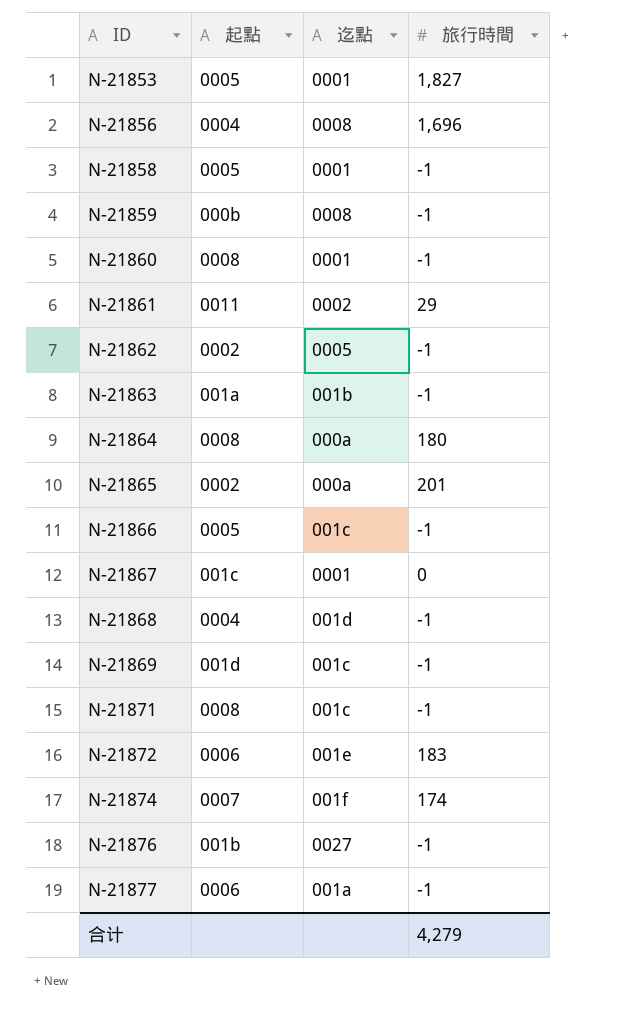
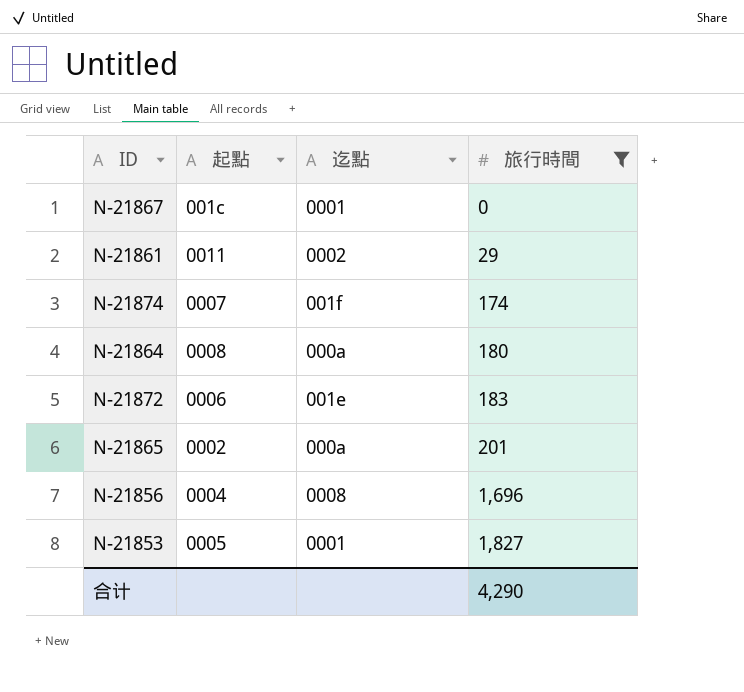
filter: none -> 旅行時間 != -1
row order: ID ascending -> 旅行時間 ascending
合计 | 旅行時間: 4,279 -> 4,290

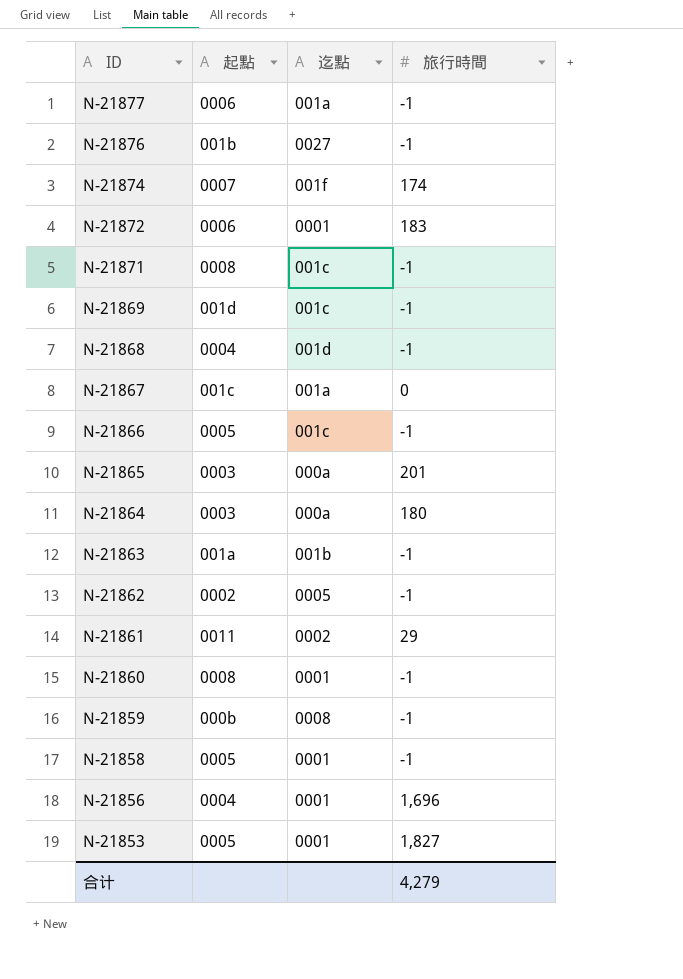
filter: 旅行時間 != -1 -> none
row order: 旅行時間 ascending -> ID descending
N-21872 | 迄點: 001e -> 0001
N-21867 | 迄點: 0001 -> 001a
N-21865 | 起點: 0002 -> 0003
N-21864 | 起點: 0008 -> 0003
N-21856 | 迄點: 0008 -> 0001
合计 | 旅行時間: 4,290 -> 4,279

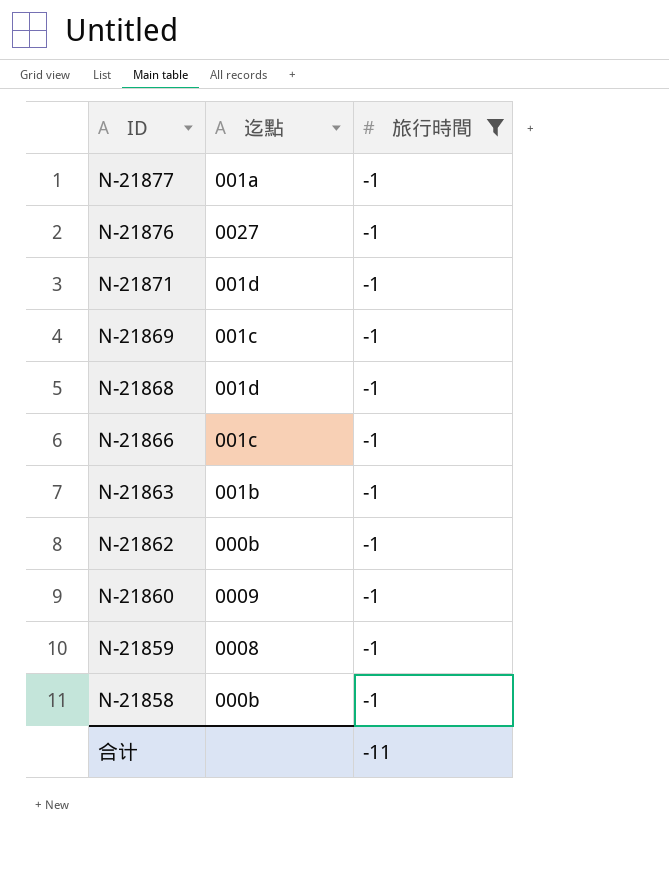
filter: none -> 旅行時間 = -1
column 起點 | position: 2 -> none
N-21871 | 迄點: 001c -> 001d
N-21862 | 迄點: 0005 -> 000b
N-21860 | 迄點: 0001 -> 0009
N-21858 | 迄點: 0001 -> 000b
合计 | 旅行時間: 4,279 -> -11

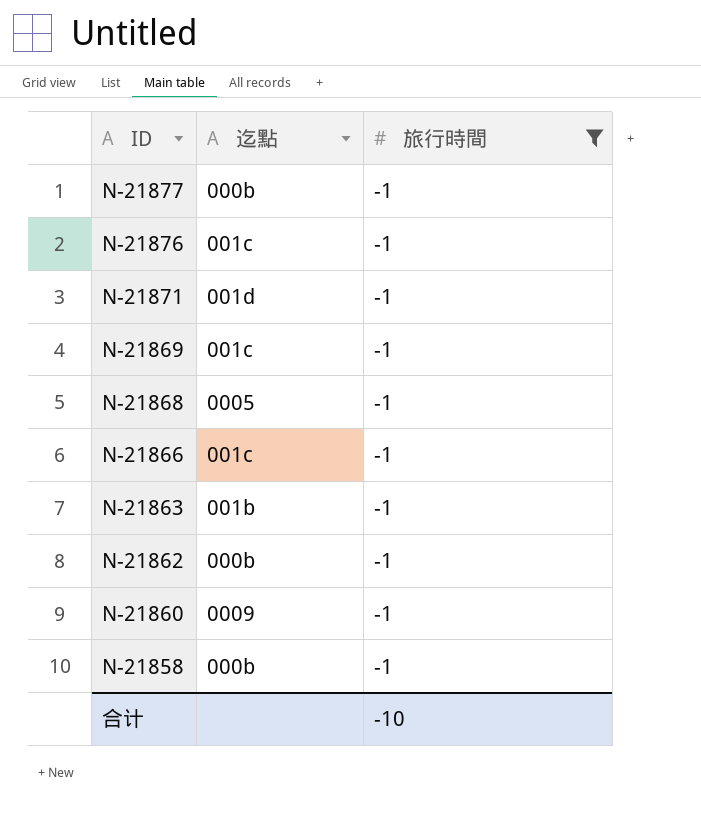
row N-21859: 0008 | -1 -> none
N-21877 | 迄點: 001a -> 000b
N-21876 | 迄點: 0027 -> 001c
N-21868 | 迄點: 001d -> 0005
合计 | 旅行時間: -11 -> -10

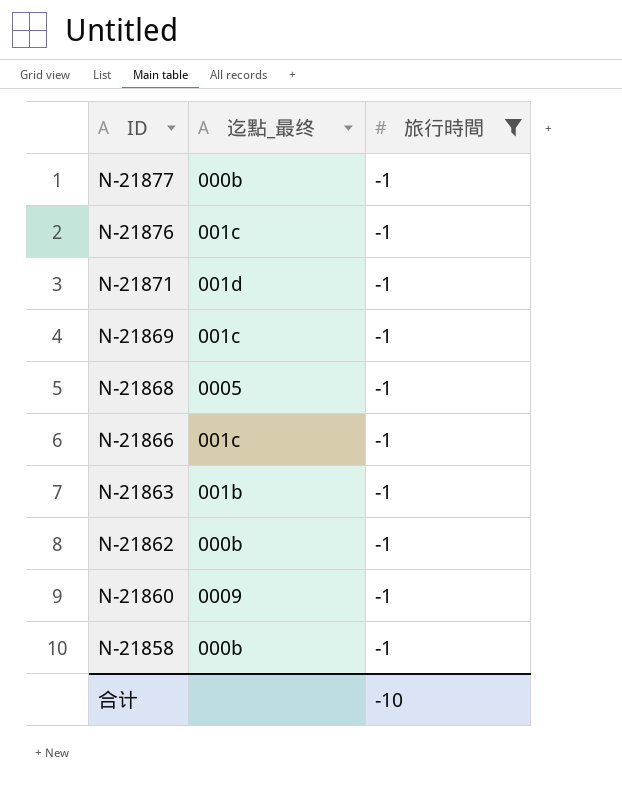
column name: 迄點 -> 迄點_最终

